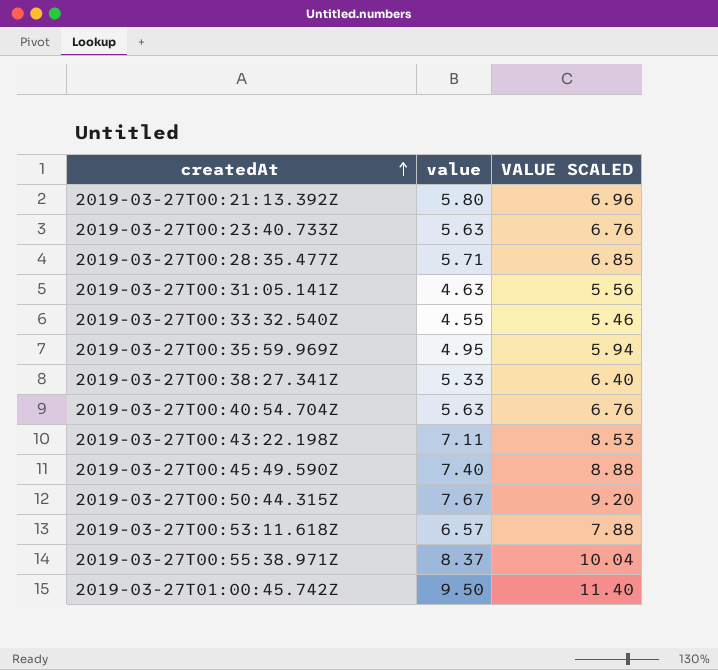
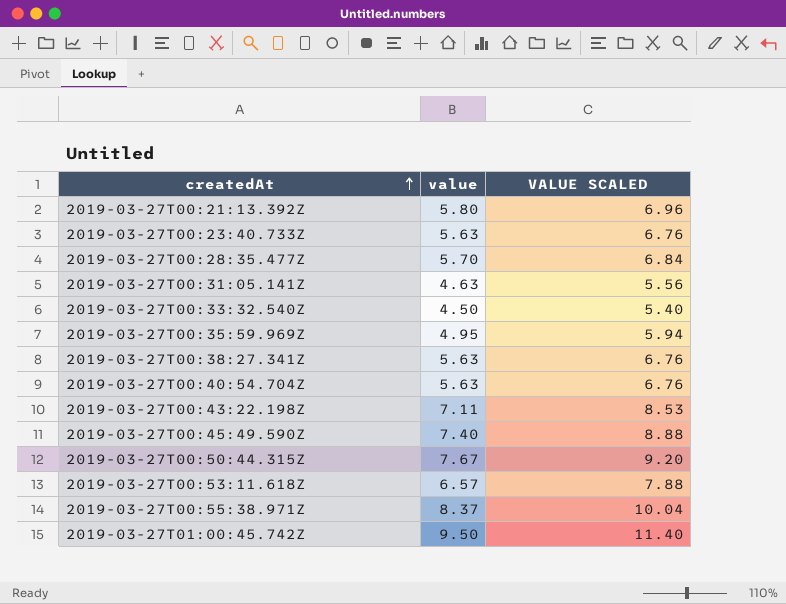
2019-03-27T00:28:35.477Z | value: 5.71 -> 5.70
2019-03-27T00:28:35.477Z | VALUE SCALED: 6.85 -> 6.84
2019-03-27T00:33:32.540Z | value: 4.55 -> 4.50
2019-03-27T00:33:32.540Z | VALUE SCALED: 5.46 -> 5.40
2019-03-27T00:38:27.341Z | value: 5.33 -> 5.63
2019-03-27T00:38:27.341Z | VALUE SCALED: 6.40 -> 6.76

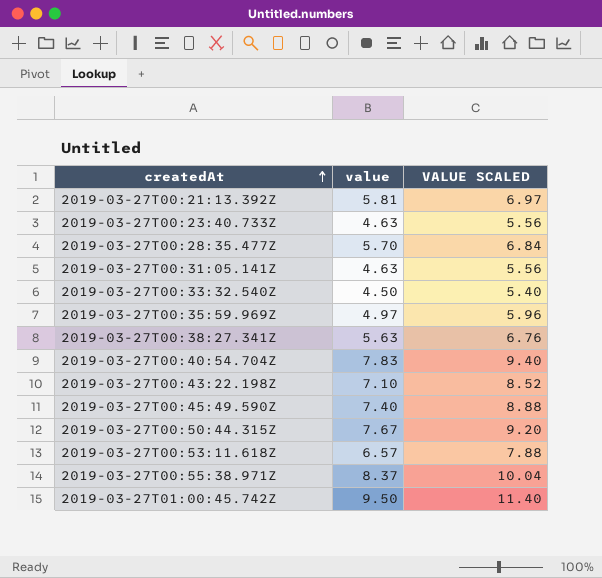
2019-03-27T00:21:13.392Z | value: 5.80 -> 5.81
2019-03-27T00:21:13.392Z | VALUE SCALED: 6.96 -> 6.97
2019-03-27T00:23:40.733Z | value: 5.63 -> 4.63
2019-03-27T00:23:40.733Z | VALUE SCALED: 6.76 -> 5.56
2019-03-27T00:35:59.969Z | value: 4.95 -> 4.97
2019-03-27T00:35:59.969Z | VALUE SCALED: 5.94 -> 5.96
2019-03-27T00:40:54.704Z | value: 5.63 -> 7.83
2019-03-27T00:40:54.704Z | VALUE SCALED: 6.76 -> 9.40
2019-03-27T00:43:22.198Z | value: 7.11 -> 7.10
2019-03-27T00:43:22.198Z | VALUE SCALED: 8.53 -> 8.52

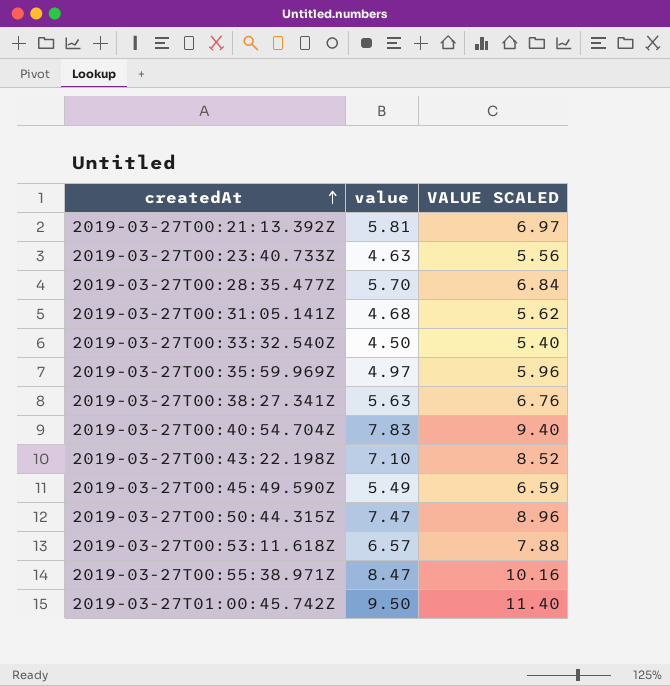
2019-03-27T00:31:05.141Z | value: 4.63 -> 4.68
2019-03-27T00:31:05.141Z | VALUE SCALED: 5.56 -> 5.62
2019-03-27T00:45:49.590Z | value: 7.40 -> 5.49
2019-03-27T00:45:49.590Z | VALUE SCALED: 8.88 -> 6.59
2019-03-27T00:50:44.315Z | value: 7.67 -> 7.47
2019-03-27T00:50:44.315Z | VALUE SCALED: 9.20 -> 8.96
2019-03-27T00:55:38.971Z | value: 8.37 -> 8.47
2019-03-27T00:55:38.971Z | VALUE SCALED: 10.04 -> 10.16

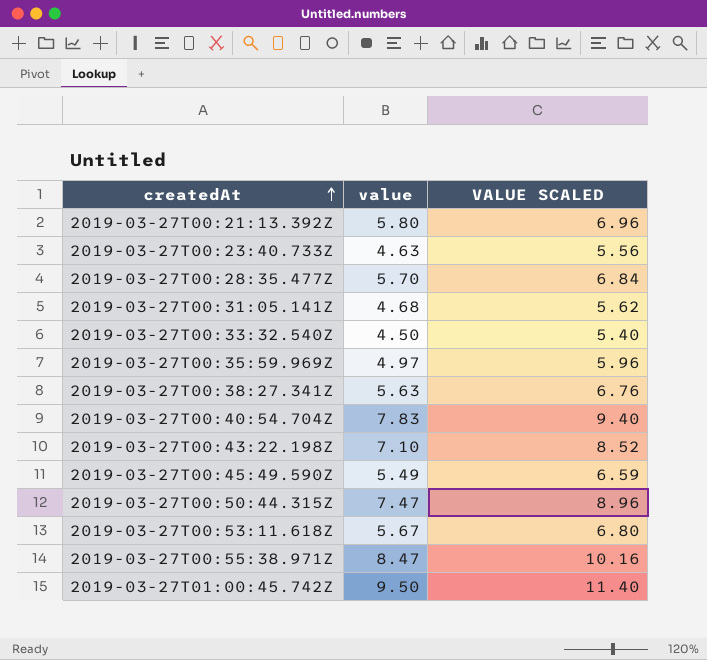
2019-03-27T00:21:13.392Z | value: 5.81 -> 5.80
2019-03-27T00:21:13.392Z | VALUE SCALED: 6.97 -> 6.96
2019-03-27T00:53:11.618Z | value: 6.57 -> 5.67
2019-03-27T00:53:11.618Z | VALUE SCALED: 7.88 -> 6.80

